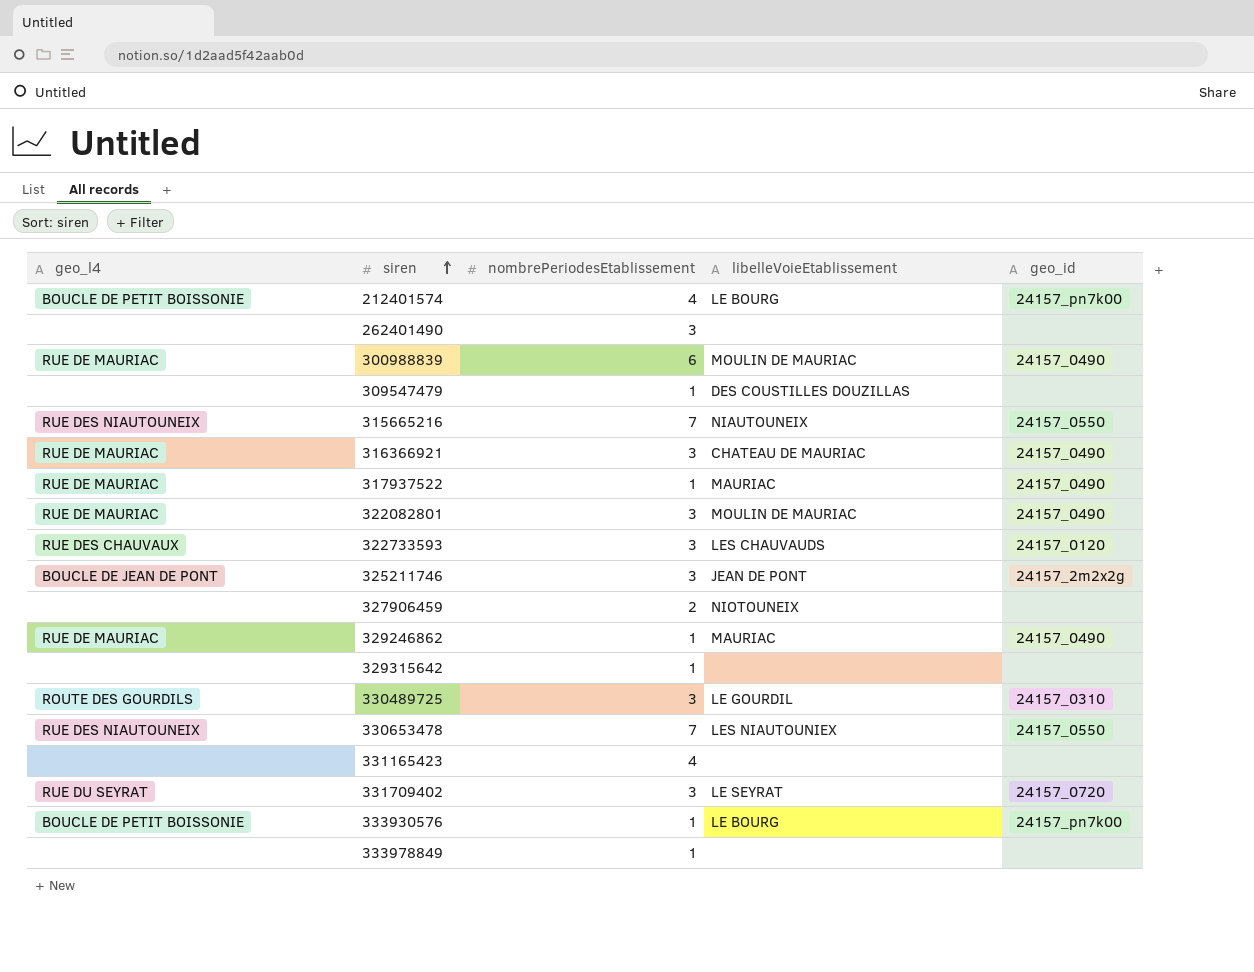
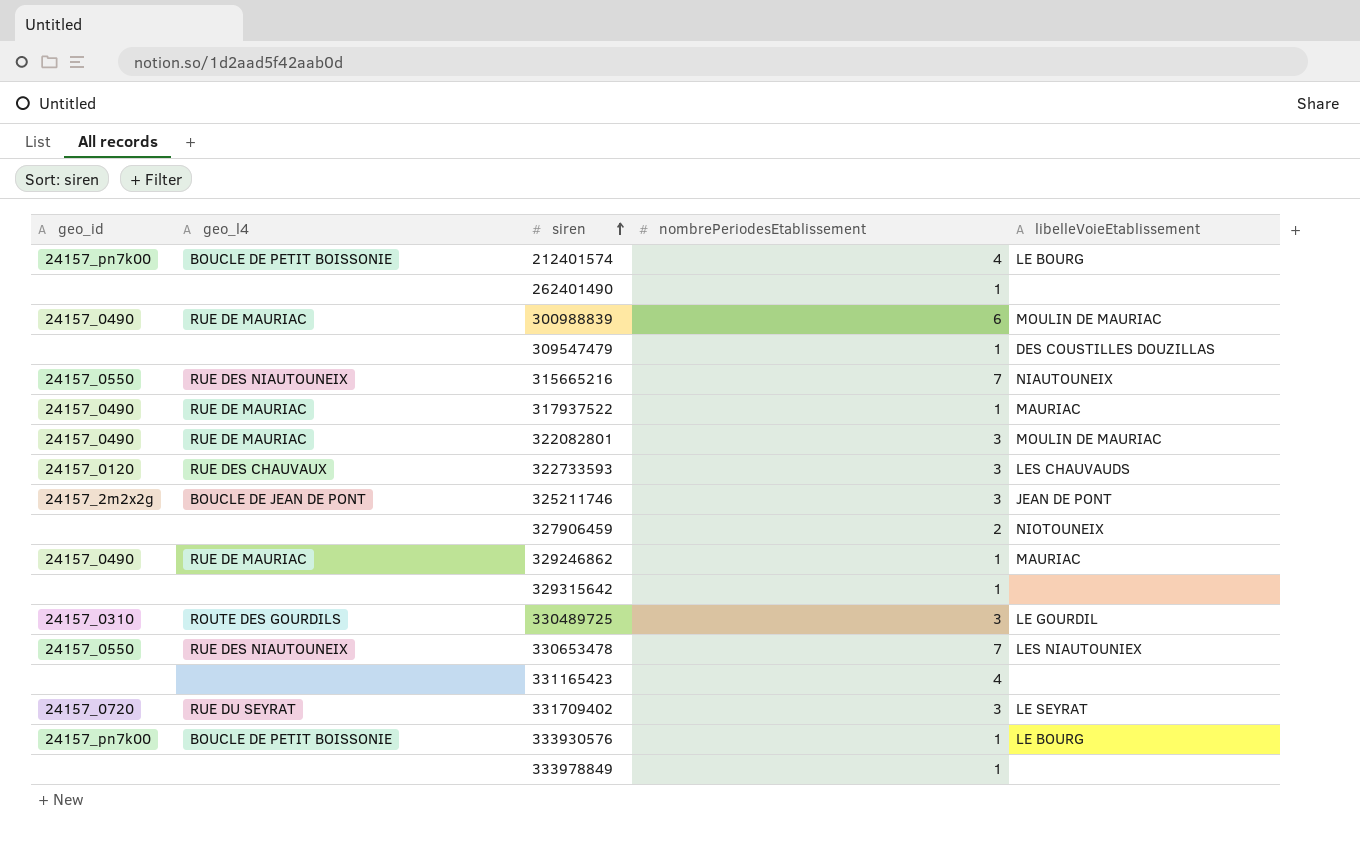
column geo_id | position: 5 -> 1
row 316366921: RUE DE MAURIAC | 3 | CHATEAU DE MAURIAC | 24157_0490 -> none
262401490 | nombrePeriodesEtablissement: 3 -> 1

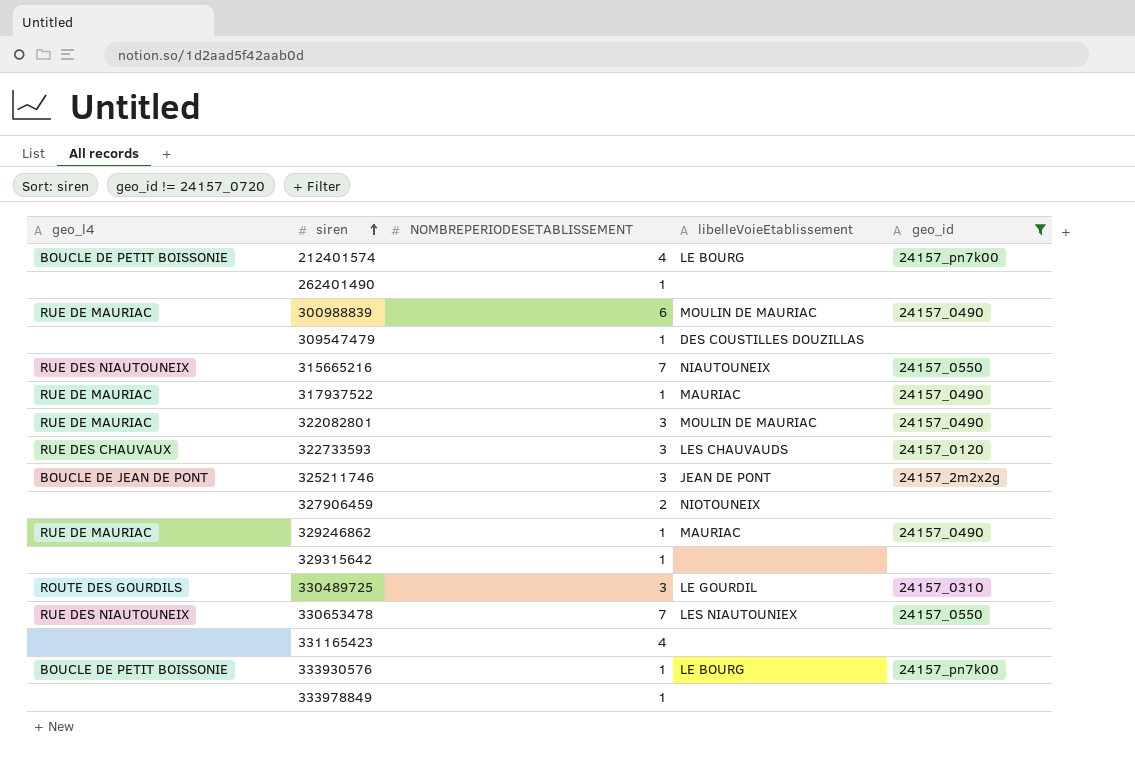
filter: none -> geo_id != 24157_0720
column name: nombrePeriodesEtablissement -> NOMBREPERIODESETABLISSEMENT
column geo_id | position: 1 -> 5

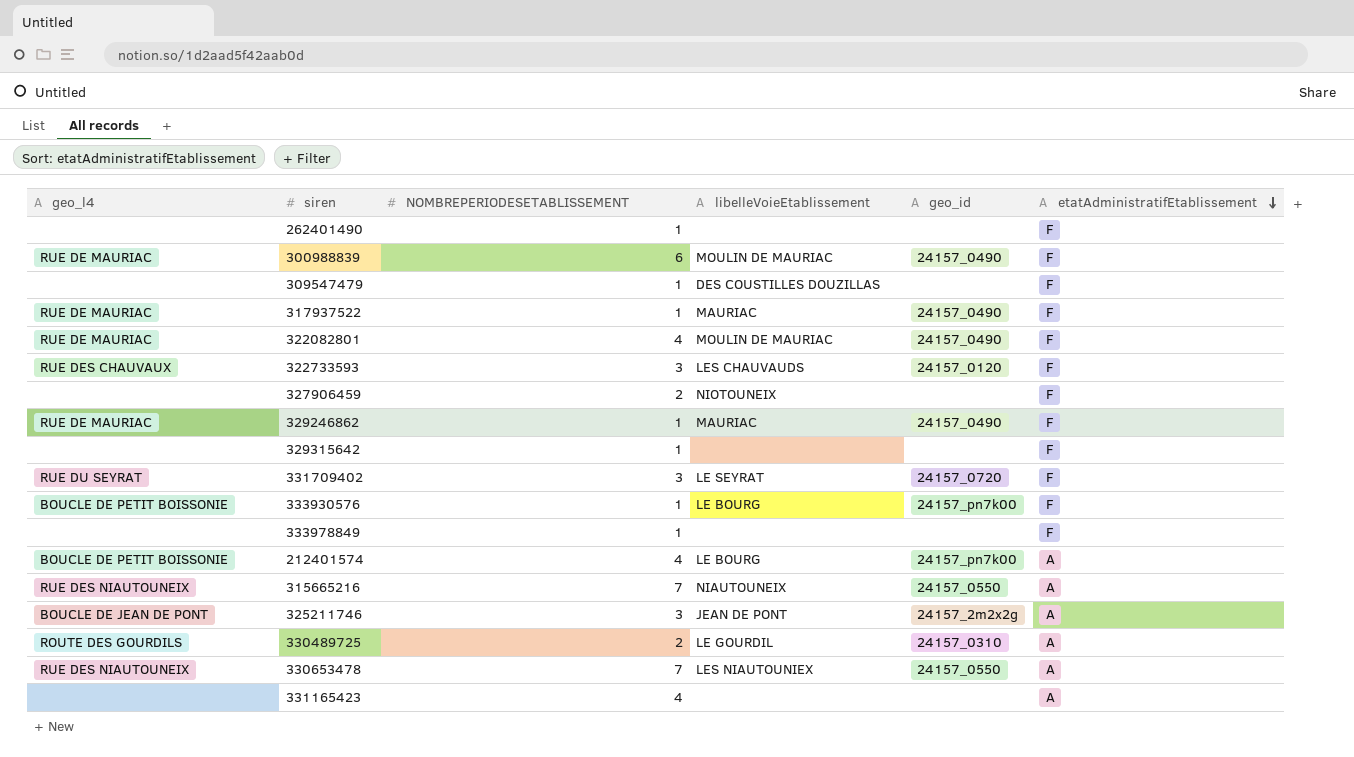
filter: geo_id != 24157_0720 -> none
row order: siren ascending -> etatAdministratifEtablissement descending
column etatAdministratifEtablissement | position: none -> 6
322082801 | NOMBREPERIODESETABLISSEMENT: 3 -> 4
330489725 | NOMBREPERIODESETABLISSEMENT: 3 -> 2

